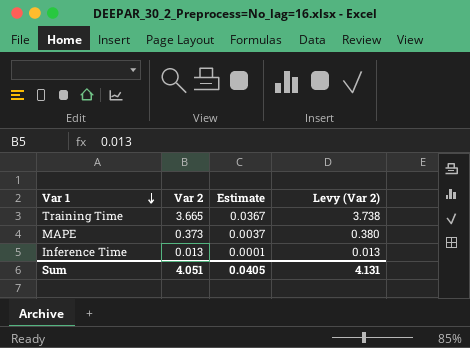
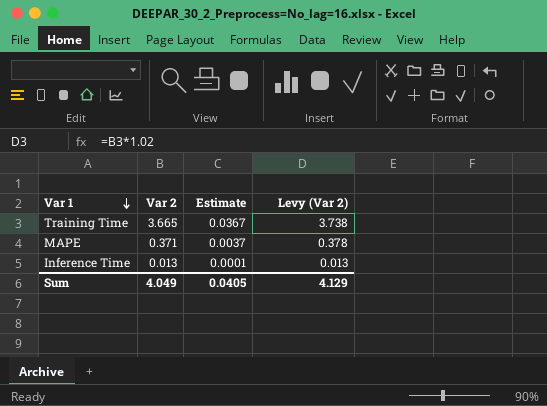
MAPE | Var 2: 0.373 -> 0.371
MAPE | Levy (Var 2): 0.380 -> 0.378
Sum | Var 2: 4.051 -> 4.049
Sum | Levy (Var 2): 4.131 -> 4.129

